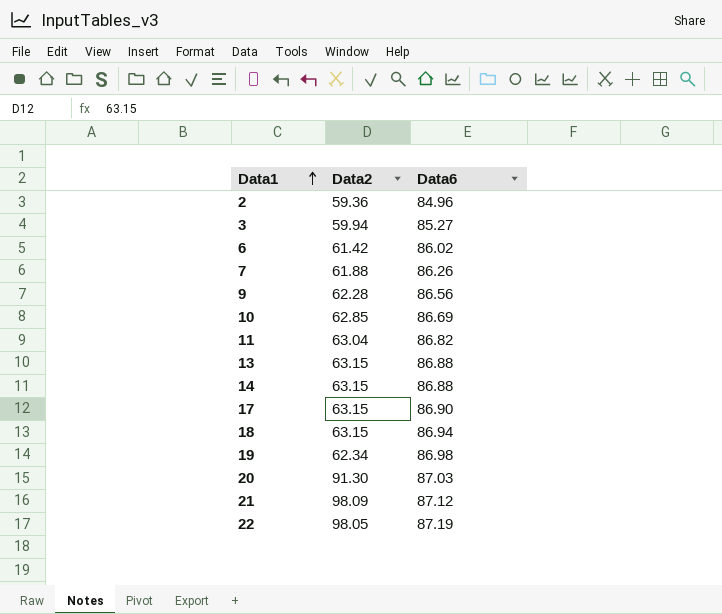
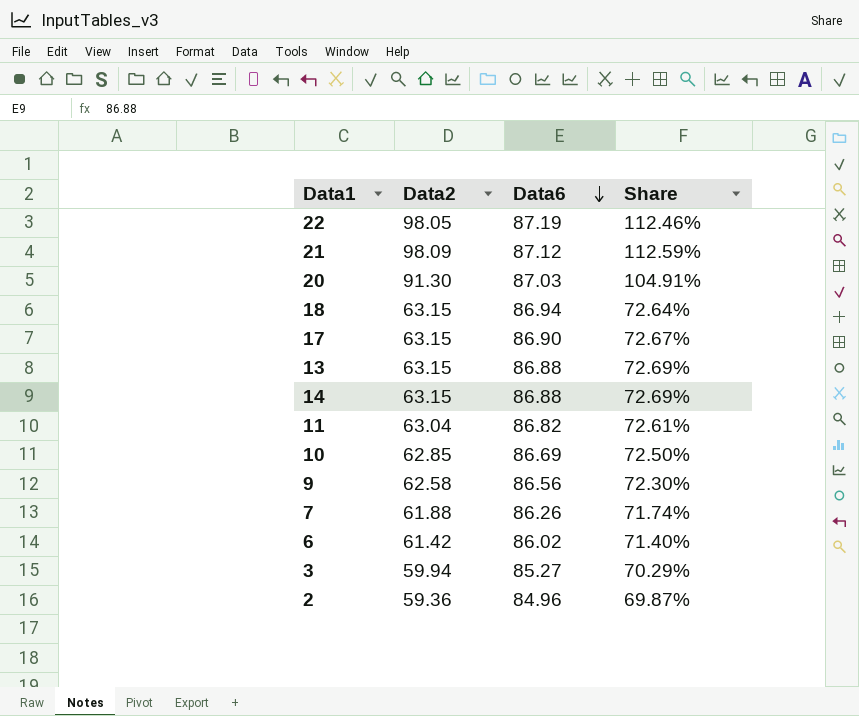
row order: Data1 ascending -> Data6 descending
column Share | formula: none -> [Data2] / [Data6]
row 19: 62.34 | 86.98 -> none
9 | Data2: 62.28 -> 62.58

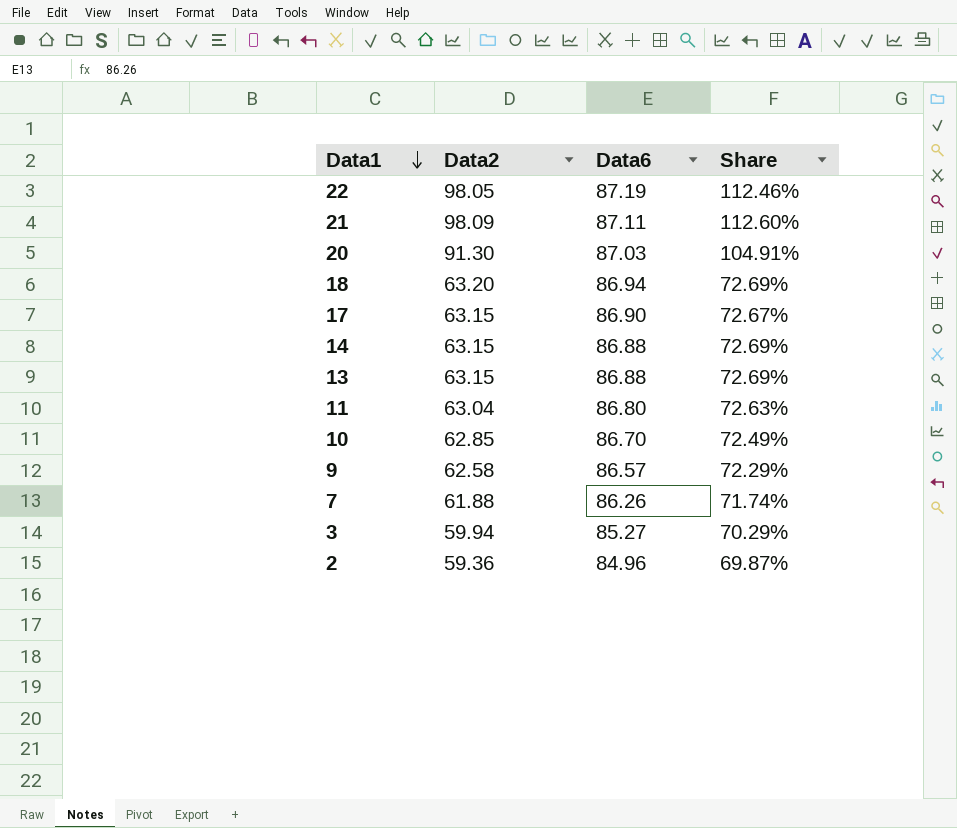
row order: Data6 descending -> Data1 descending
row 6: 61.42 | 86.02 | 71.40% -> none
21 | Data6: 87.12 -> 87.11
21 | Share: 112.59% -> 112.60%
18 | Data2: 63.15 -> 63.20
18 | Share: 72.64% -> 72.69%
11 | Data6: 86.82 -> 86.80
11 | Share: 72.61% -> 72.63%
10 | Data6: 86.69 -> 86.70
10 | Share: 72.50% -> 72.49%
9 | Data6: 86.56 -> 86.57
9 | Share: 72.30% -> 72.29%

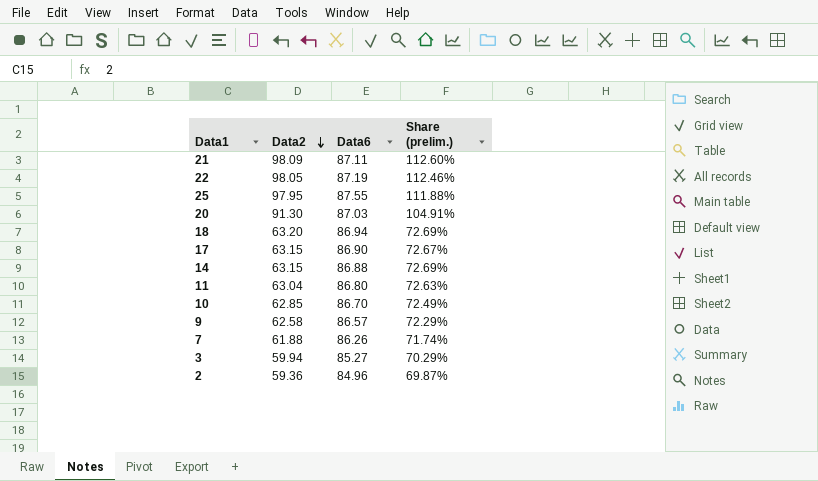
row order: Data1 descending -> Data2 descending
column name: Share -> Share (prelim.)
row 13: 63.15 | 86.88 | 72.69% -> none
row 25: none -> 97.95 | 87.55 | 111.88%

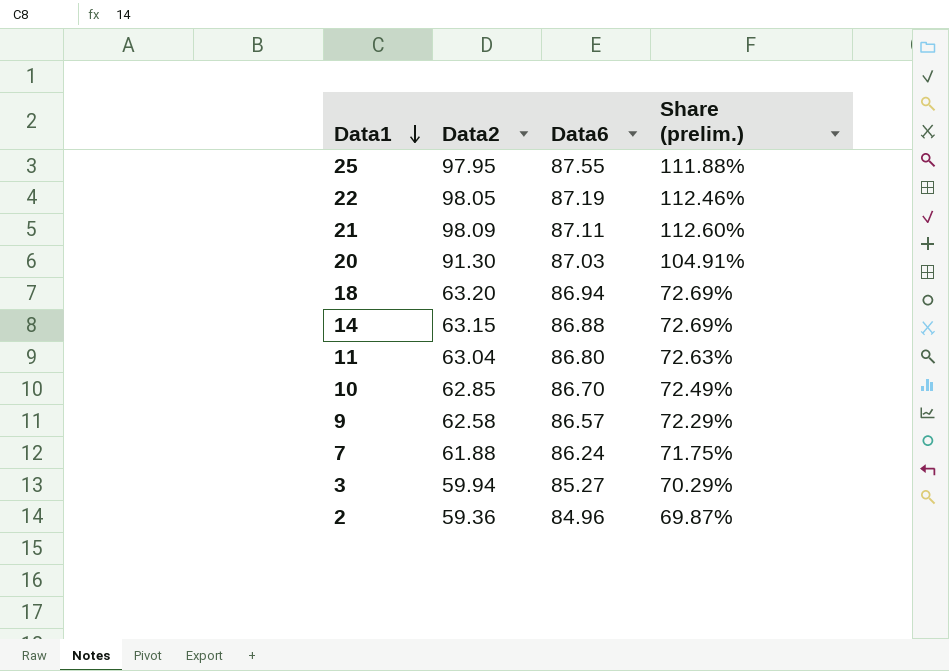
row order: Data2 descending -> Data1 descending
row 17: 63.15 | 86.90 | 72.67% -> none
7 | Data6: 86.26 -> 86.24
7 | Share (prelim.): 71.74% -> 71.75%

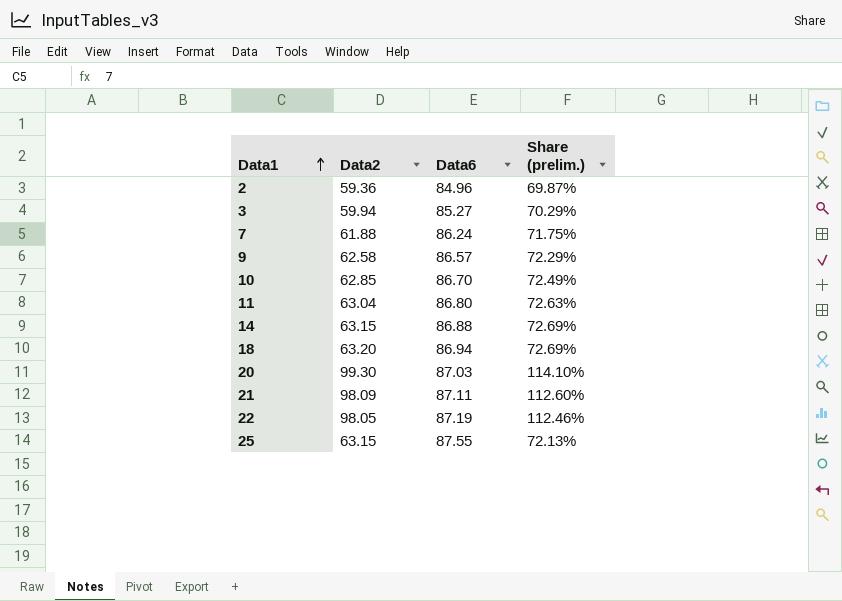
row order: Data1 descending -> Data1 ascending
20 | Data2: 91.30 -> 99.30
20 | Share (prelim.): 104.91% -> 114.10%
25 | Data2: 97.95 -> 63.15
25 | Share (prelim.): 111.88% -> 72.13%

